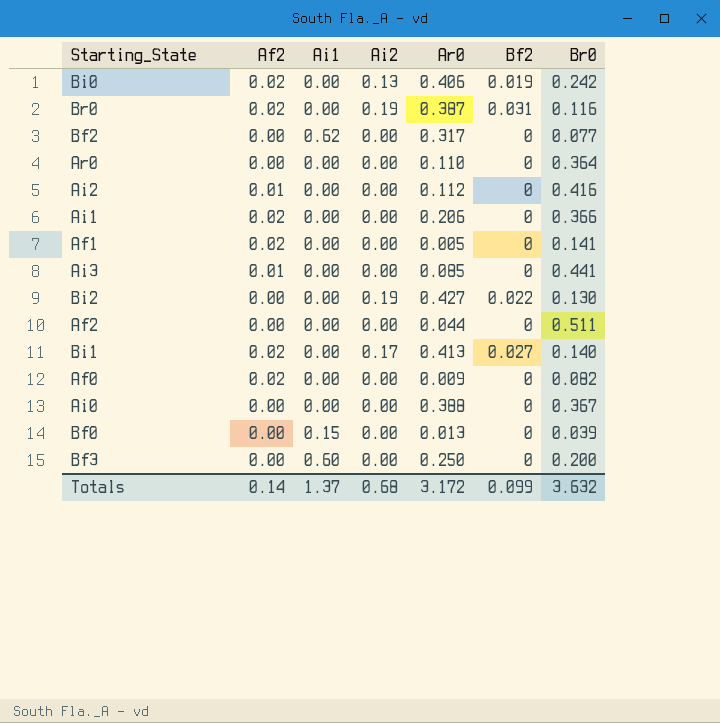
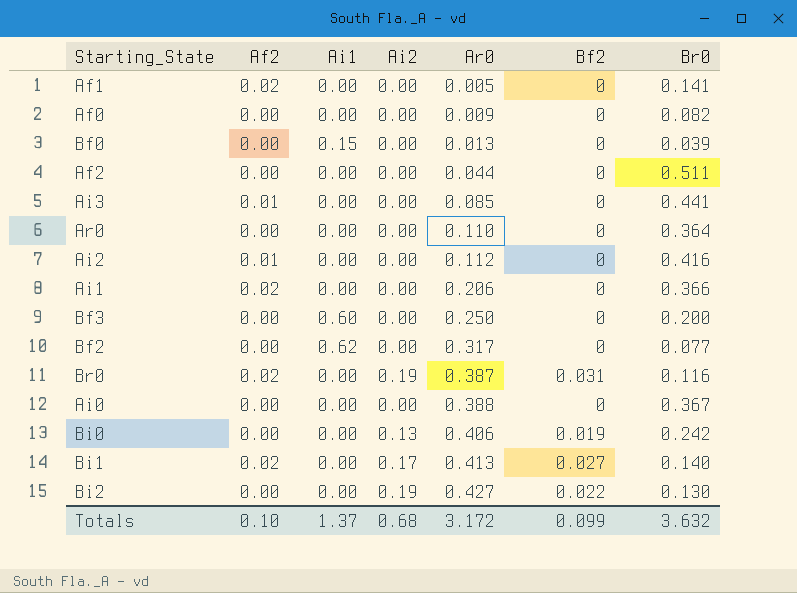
row order: none -> Ar0 ascending
Af0 | Af2: 0.02 -> 0.00
Bi0 | Af2: 0.02 -> 0.00
Totals | Af2: 0.14 -> 0.10

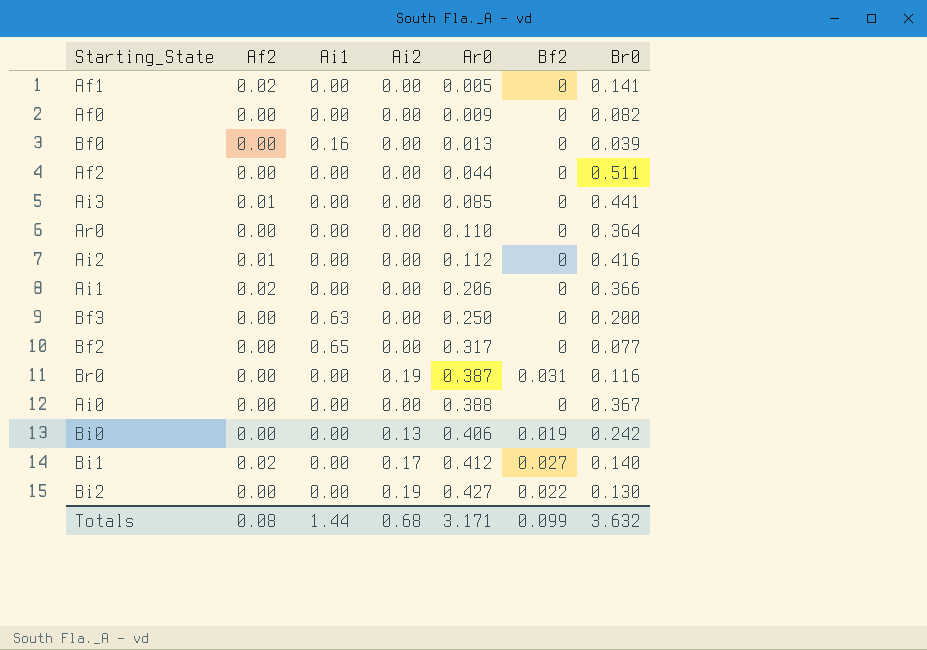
Bf0 | Ai1: 0.15 -> 0.16
Bf3 | Ai1: 0.60 -> 0.63
Bf2 | Ai1: 0.62 -> 0.65
Br0 | Af2: 0.02 -> 0.00
Bi1 | Ar0: 0.413 -> 0.412
Totals | Af2: 0.10 -> 0.08
Totals | Ai1: 1.37 -> 1.44
Totals | Ar0: 3.172 -> 3.171

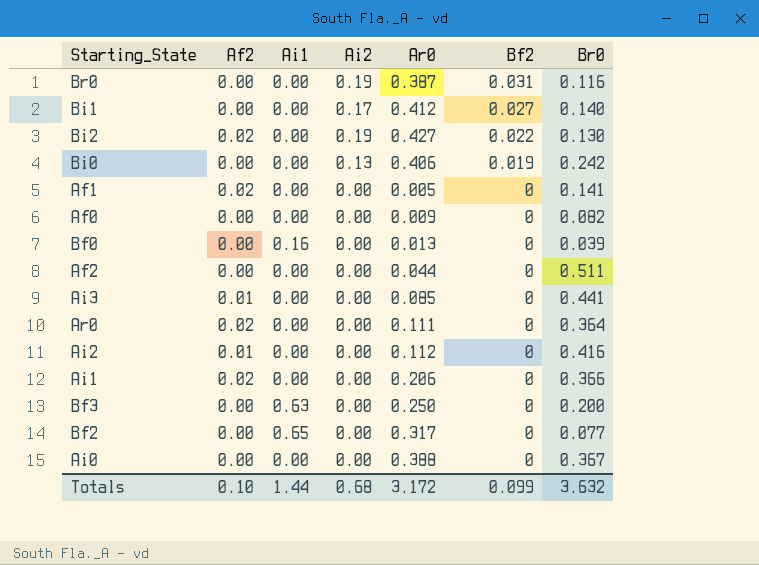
row order: Ar0 ascending -> Bf2 descending
Bi1 | Af2: 0.02 -> 0.00
Bi2 | Af2: 0.00 -> 0.02
Ar0 | Af2: 0.00 -> 0.02
Ar0 | Ar0: 0.110 -> 0.111
Totals | Af2: 0.08 -> 0.10
Totals | Ar0: 3.171 -> 3.172

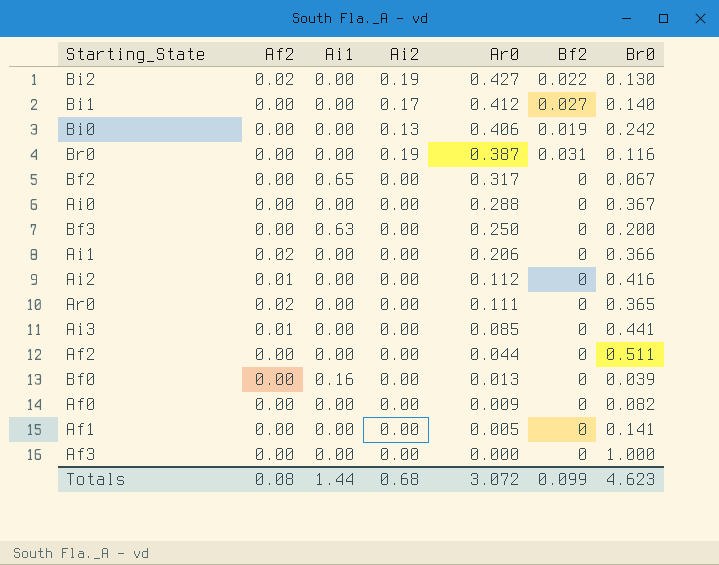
row order: Bf2 descending -> Ar0 descending
Bf2 | Br0: 0.077 -> 0.067
Ai0 | Ar0: 0.388 -> 0.288
Ar0 | Br0: 0.364 -> 0.365
Af1 | Af2: 0.02 -> 0.00
row Af3: none -> 0.00 | 0.00 | 0.00 | 0.000 | 0 | 1.000
Totals | Af2: 0.10 -> 0.08
Totals | Ar0: 3.172 -> 3.072
Totals | Br0: 3.632 -> 4.623

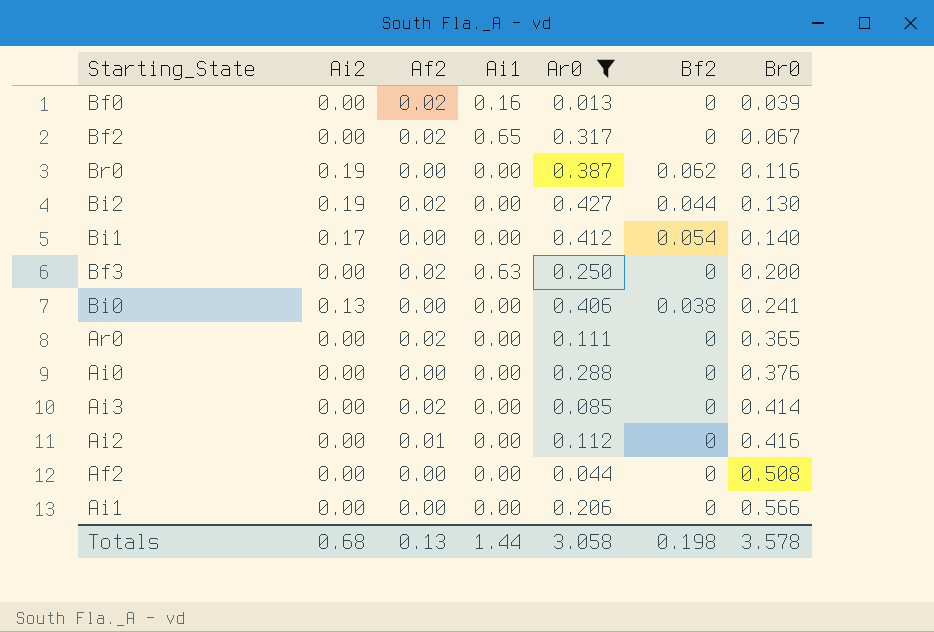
filter: none -> Ar0 >= 0.013
row order: Ar0 descending -> Br0 ascending
column Ai2 | position: 4 -> 2
Bf0 | Af2: 0.00 -> 0.02
Bf2 | Af2: 0.00 -> 0.02
Br0 | Bf2: 0.031 -> 0.062
Bi2 | Bf2: 0.022 -> 0.044
Bi1 | Bf2: 0.027 -> 0.054
Bf3 | Af2: 0.00 -> 0.02
Bi0 | Bf2: 0.019 -> 0.038
Bi0 | Br0: 0.242 -> 0.241
Ai0 | Br0: 0.367 -> 0.376
Ai3 | Af2: 0.01 -> 0.02
Ai3 | Br0: 0.441 -> 0.414
Af2 | Br0: 0.511 -> 0.508
Ai1 | Af2: 0.02 -> 0.00
Ai1 | Br0: 0.366 -> 0.566
Totals | Af2: 0.08 -> 0.13
Totals | Ar0: 3.072 -> 3.058
Totals | Bf2: 0.099 -> 0.198
Totals | Br0: 4.623 -> 3.578

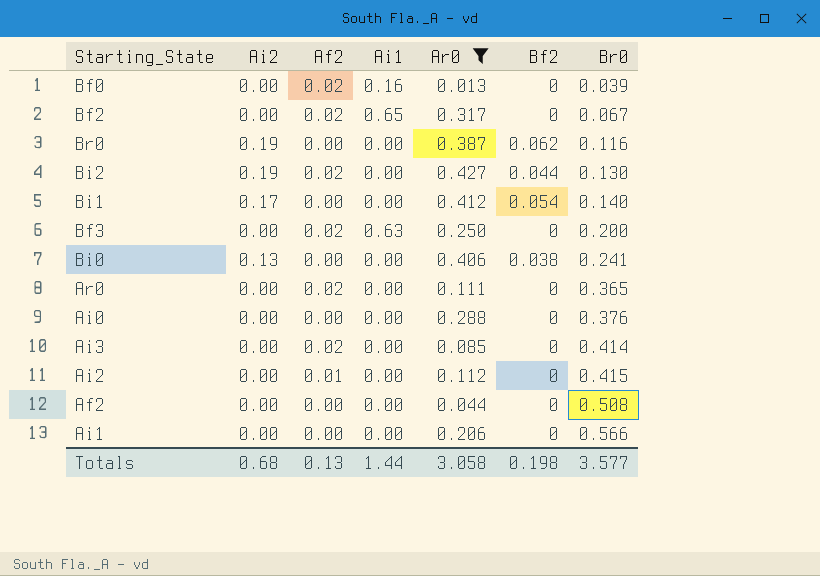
Ai2 | Br0: 0.416 -> 0.415
Totals | Br0: 3.578 -> 3.577

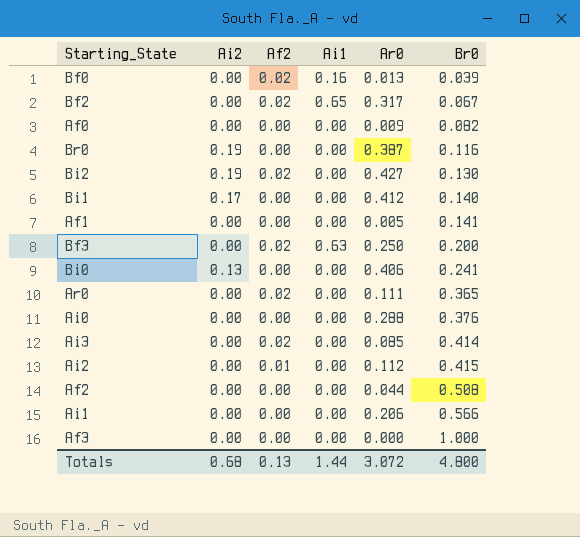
filter: Ar0 >= 0.013 -> none
column Bf2 | position: 6 -> none
Totals | Ar0: 3.058 -> 3.072
Totals | Br0: 3.577 -> 4.800

